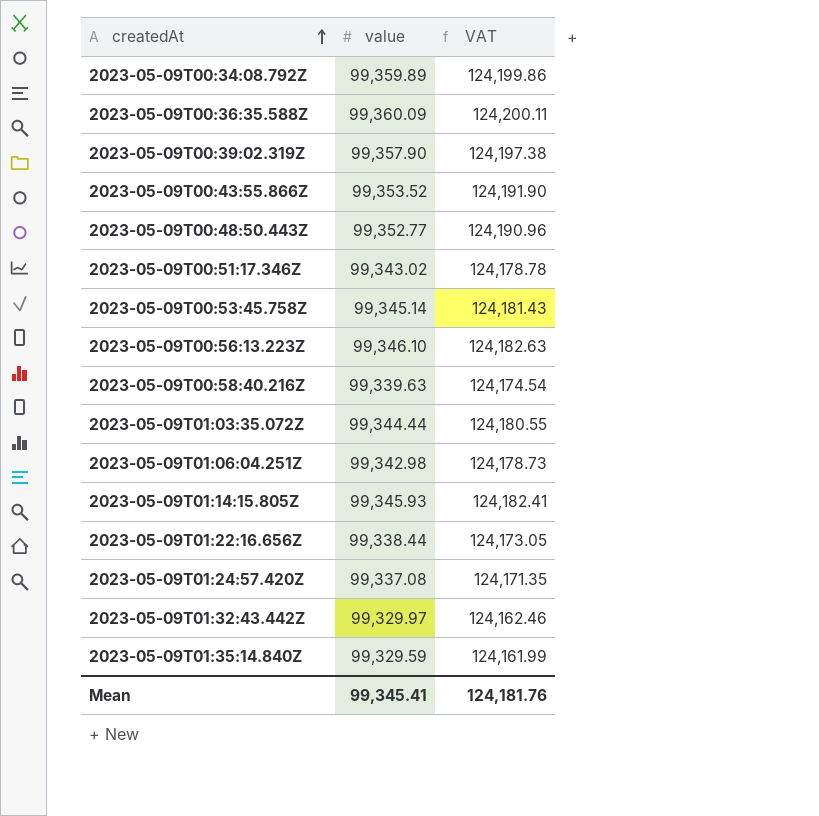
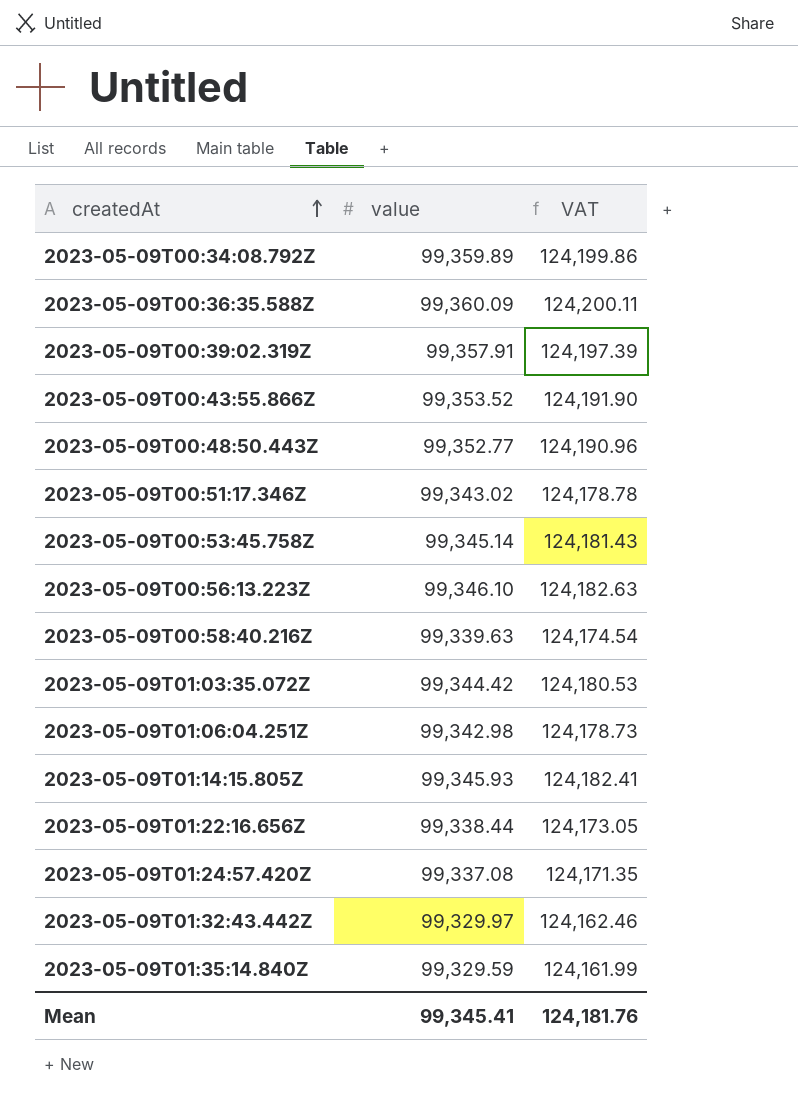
2023-05-09T00:39:02.319Z | value: 99,357.90 -> 99,357.91
2023-05-09T00:39:02.319Z | VAT: 124,197.38 -> 124,197.39
2023-05-09T01:03:35.072Z | value: 99,344.44 -> 99,344.42
2023-05-09T01:03:35.072Z | VAT: 124,180.55 -> 124,180.53

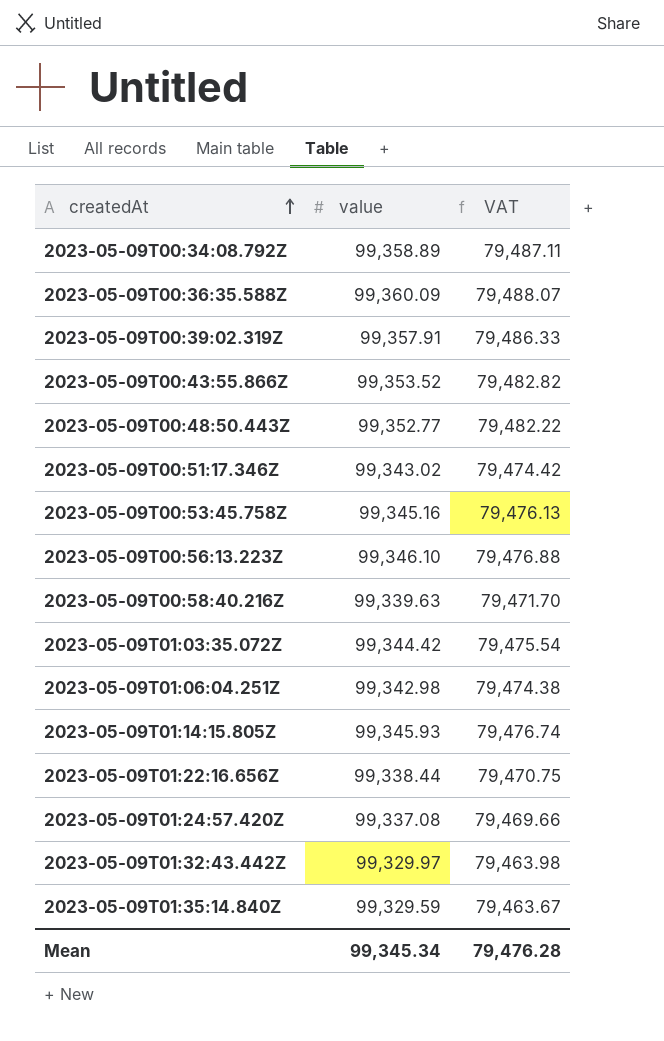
column VAT | formula: [value] * 1.25 -> [value] * 0.8
2023-05-09T00:34:08.792Z | value: 99,359.89 -> 99,358.89
2023-05-09T00:53:45.758Z | value: 99,345.14 -> 99,345.16
Mean | value: 99,345.41 -> 99,345.34
Mean | VAT: 124,181.76 -> 79,476.28

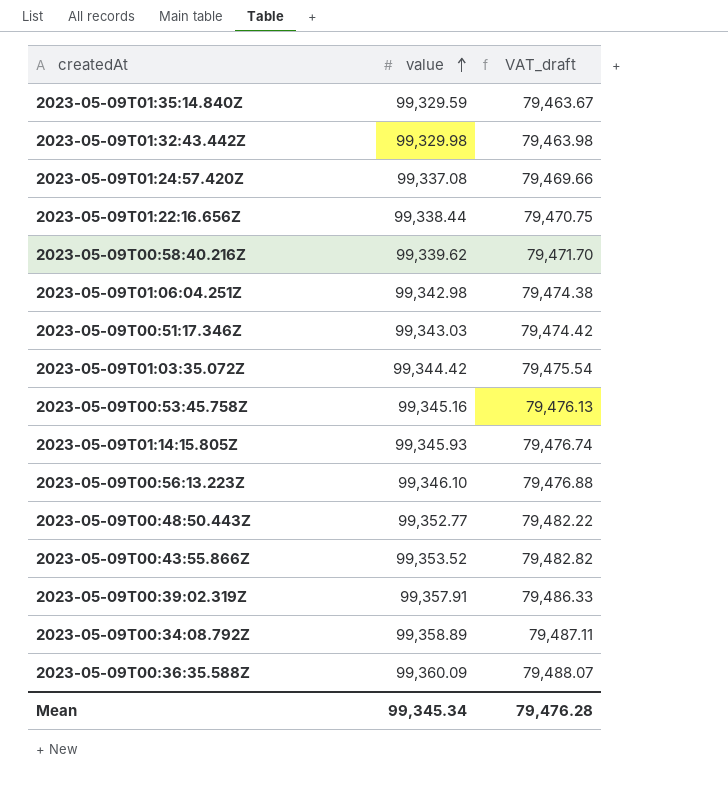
row order: createdAt ascending -> value ascending
column name: VAT -> VAT_draft
2023-05-09T01:32:43.442Z | value: 99,329.97 -> 99,329.98
2023-05-09T00:58:40.216Z | value: 99,339.63 -> 99,339.62
2023-05-09T00:51:17.346Z | value: 99,343.02 -> 99,343.03

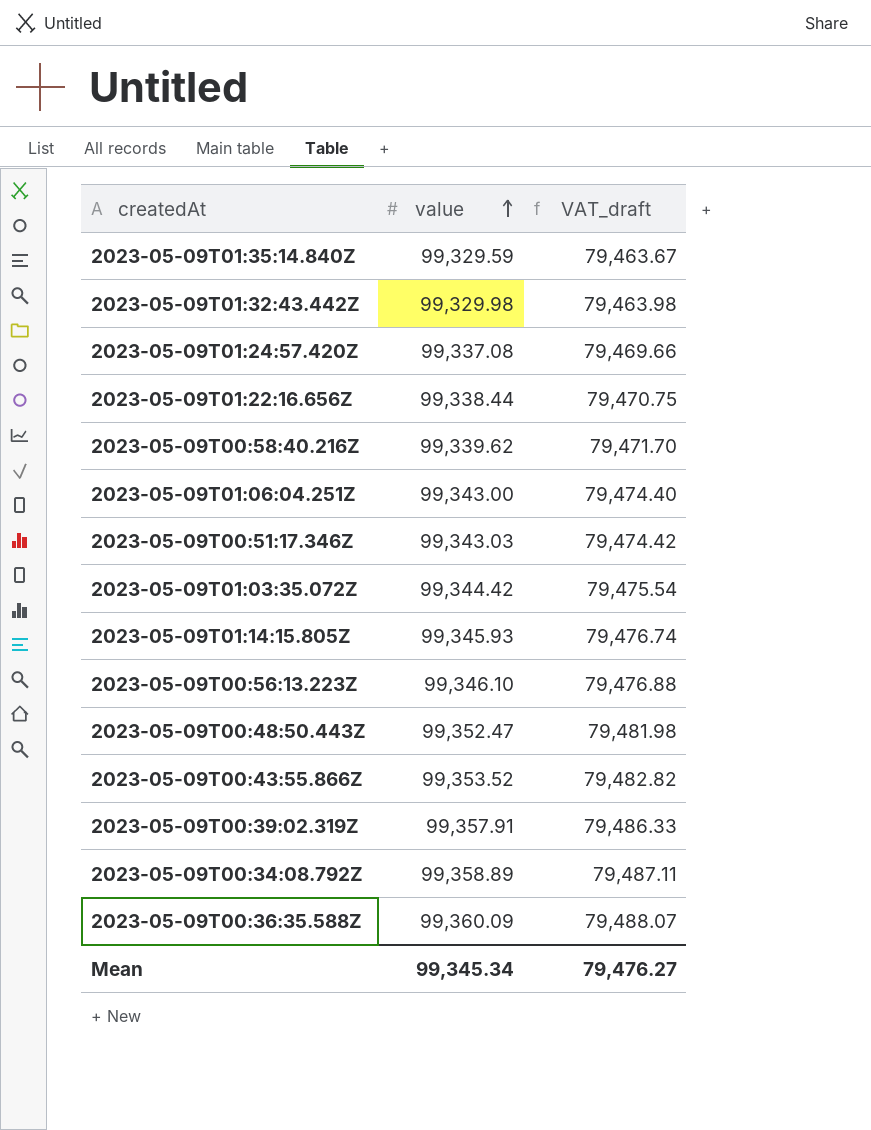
row 2023-05-09T00:53:45.758Z: 99,345.16 | 79,476.13 -> none
2023-05-09T01:06:04.251Z | value: 99,342.98 -> 99,343.00
2023-05-09T01:06:04.251Z | VAT_draft: 79,474.38 -> 79,474.40
2023-05-09T00:48:50.443Z | value: 99,352.77 -> 99,352.47
2023-05-09T00:48:50.443Z | VAT_draft: 79,482.22 -> 79,481.98
Mean | VAT_draft: 79,476.28 -> 79,476.27

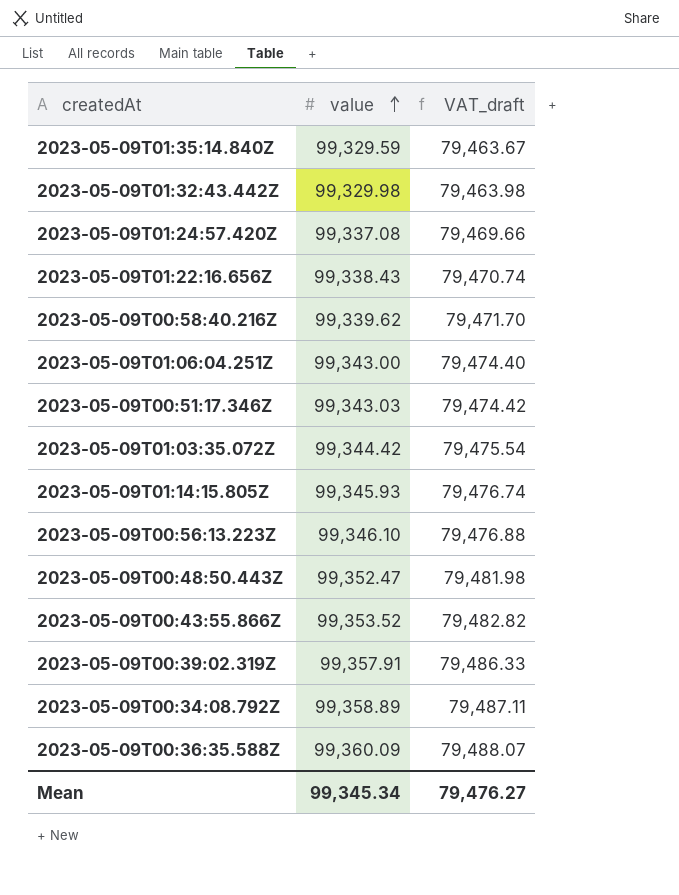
2023-05-09T01:22:16.656Z | value: 99,338.44 -> 99,338.43
2023-05-09T01:22:16.656Z | VAT_draft: 79,470.75 -> 79,470.74

